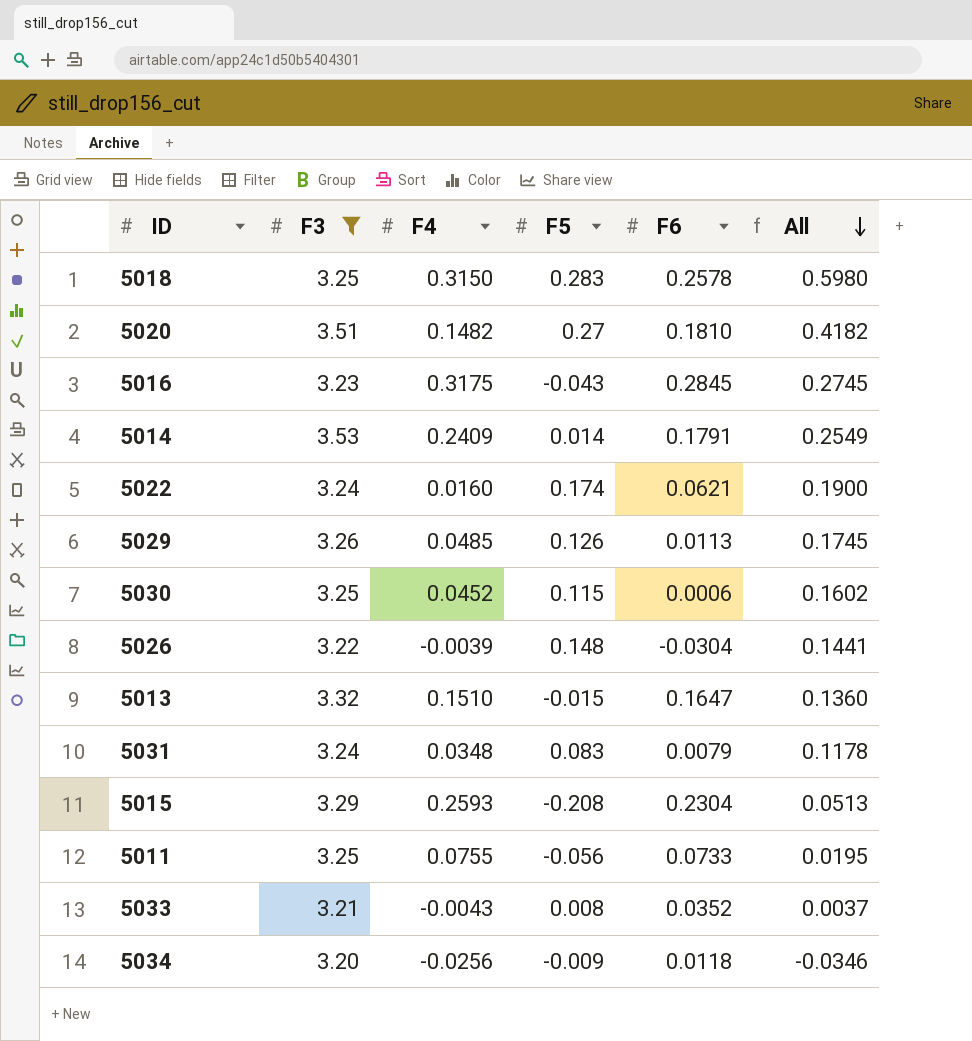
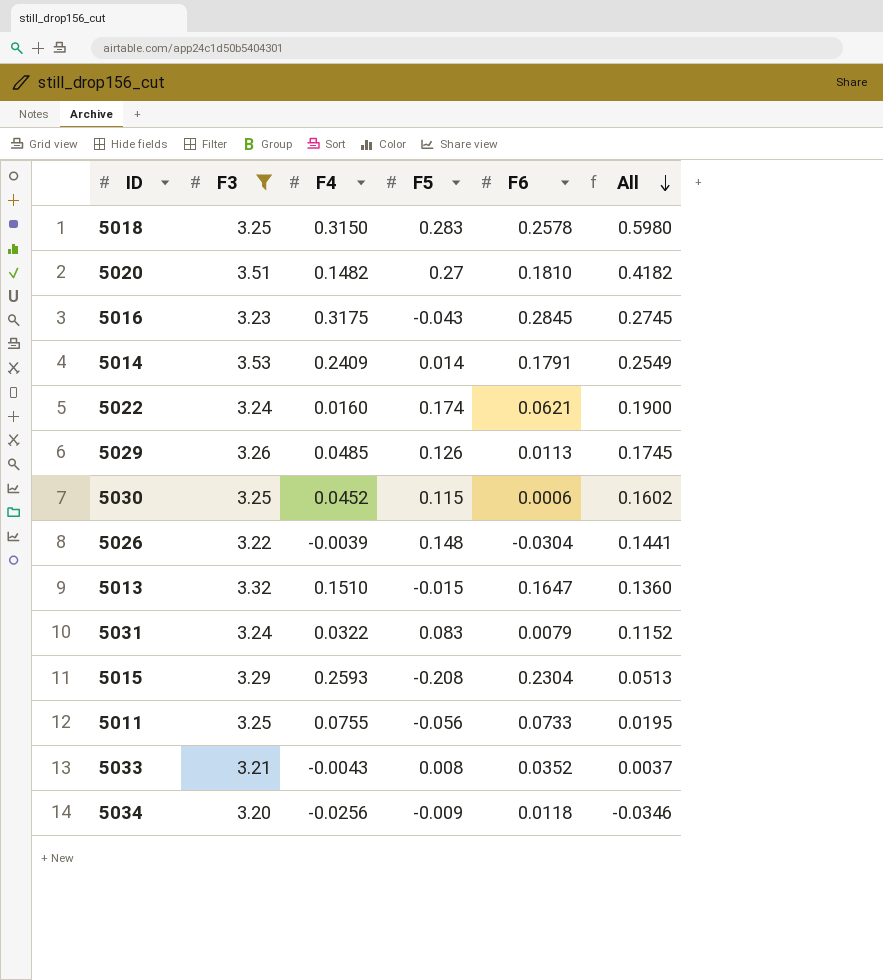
5031 | F4: 0.0348 -> 0.0322
5031 | All: 0.1178 -> 0.1152

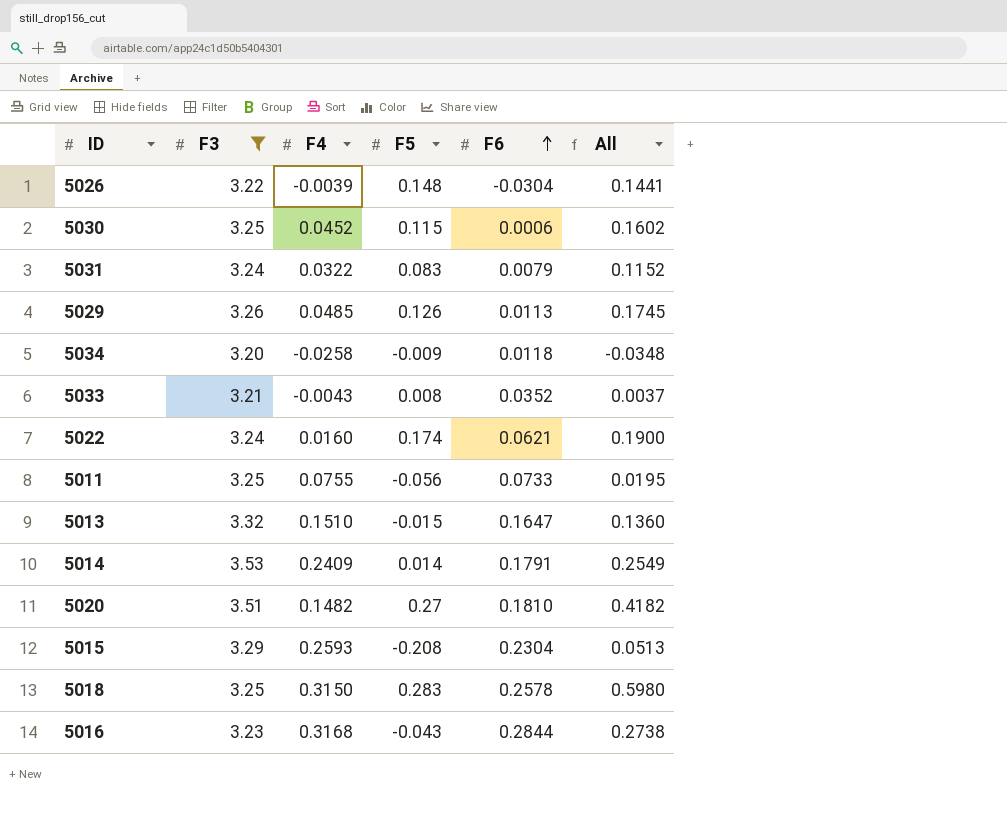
row order: All descending -> F6 ascending
5034 | F4: -0.0256 -> -0.0258
5034 | All: -0.0346 -> -0.0348
5016 | F4: 0.3175 -> 0.3168
5016 | F6: 0.2845 -> 0.2844
5016 | All: 0.2745 -> 0.2738

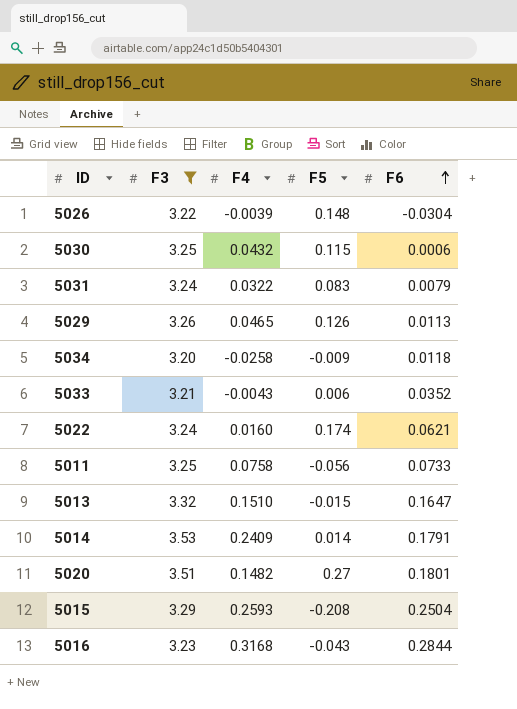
column All | formula: [F4] + [F5] -> none
row 5018: 3.25 | 0.3150 | 0.283 | 0.2578 | 0.5980 -> none
5030 | F4: 0.0452 -> 0.0432
5029 | F4: 0.0485 -> 0.0465
5033 | F5: 0.008 -> 0.006
5011 | F4: 0.0755 -> 0.0758
5020 | F6: 0.1810 -> 0.1801
5015 | F6: 0.2304 -> 0.2504

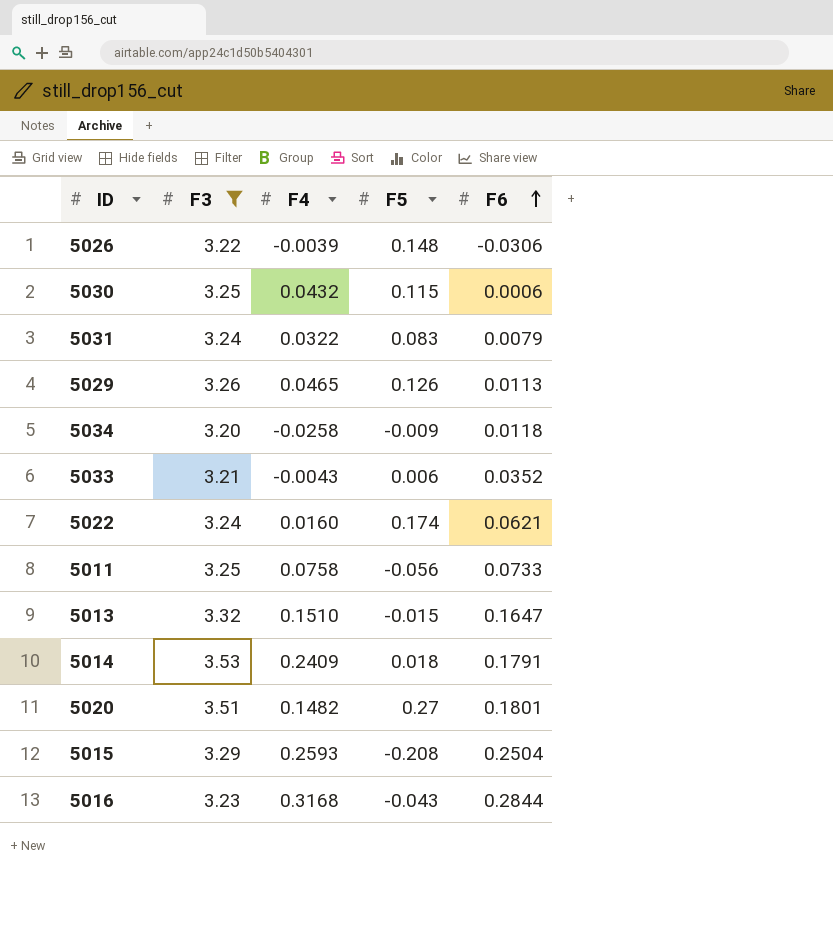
5026 | F6: -0.0304 -> -0.0306
5014 | F5: 0.014 -> 0.018

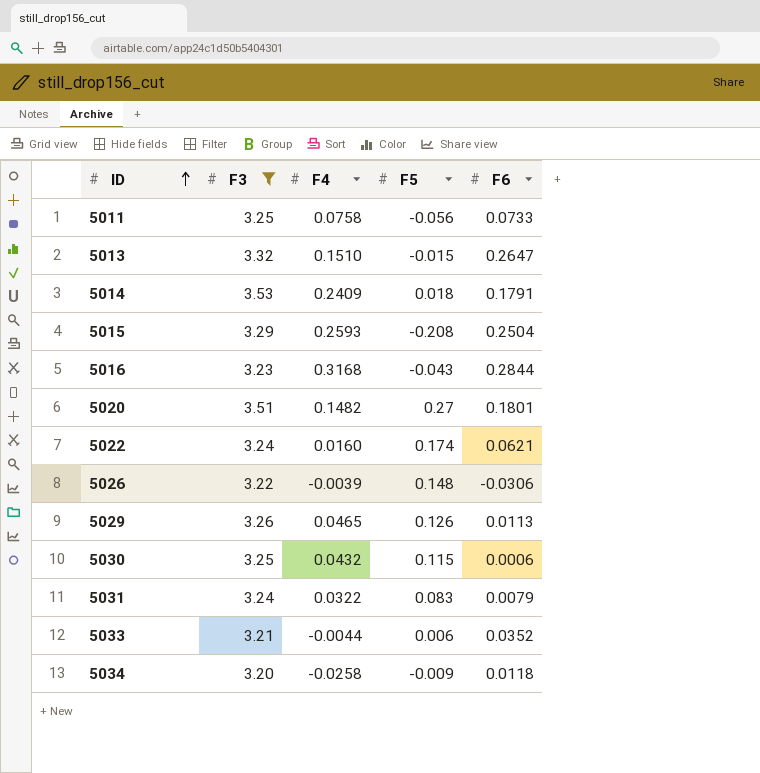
row order: F6 ascending -> ID ascending
5013 | F6: 0.1647 -> 0.2647
5033 | F4: -0.0043 -> -0.0044

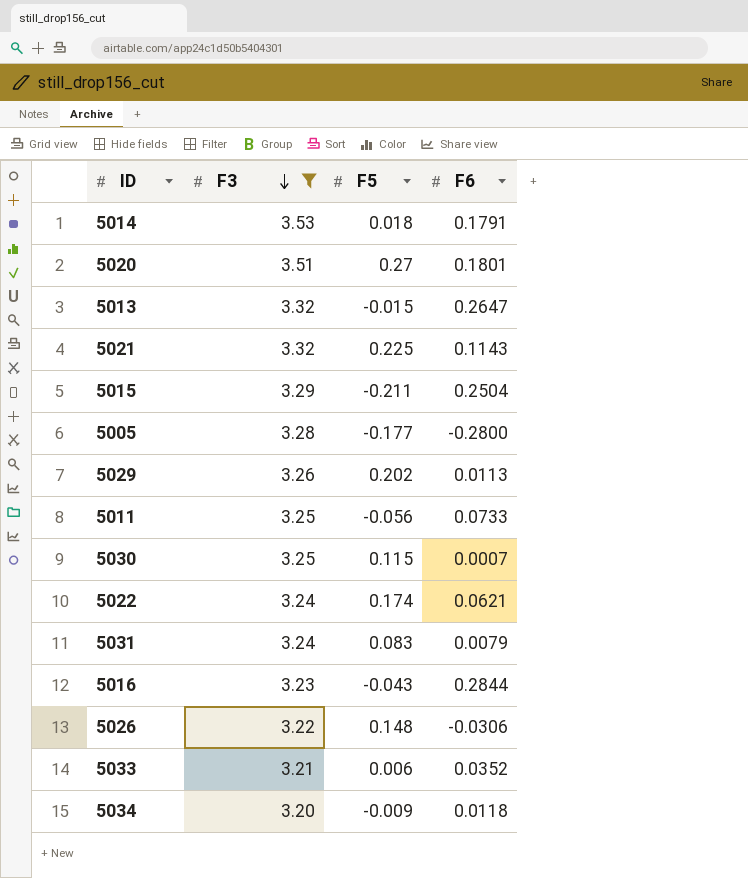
row order: ID ascending -> F3 descending
column F4 | position: 3 -> none
row 5021: none -> 3.32 | 0.225 | 0.1143
5015 | F5: -0.208 -> -0.211
row 5005: none -> 3.28 | -0.177 | -0.2800
5029 | F5: 0.126 -> 0.202
5030 | F6: 0.0006 -> 0.0007

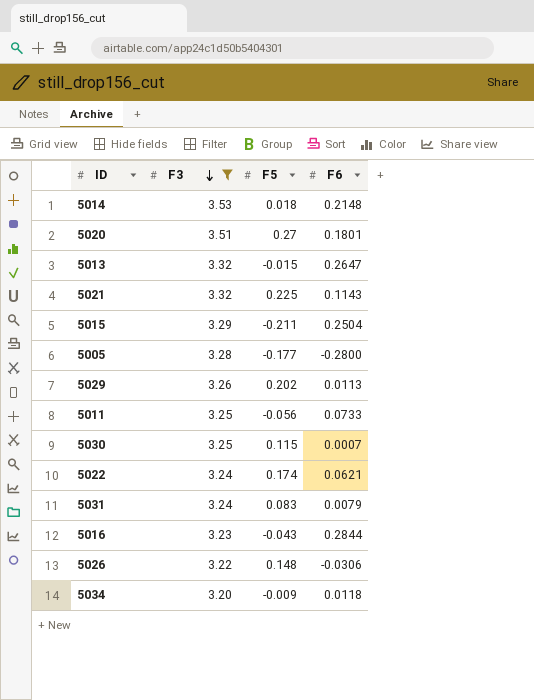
row 5033: 3.21 | 0.006 | 0.0352 -> none
5014 | F6: 0.1791 -> 0.2148

